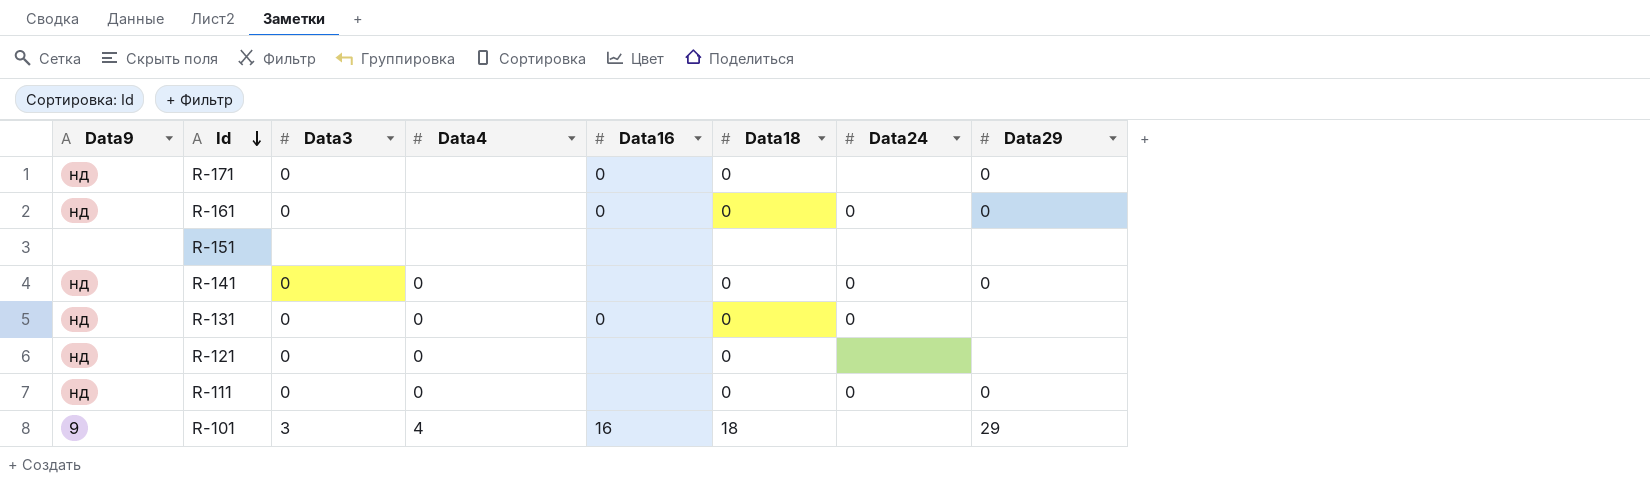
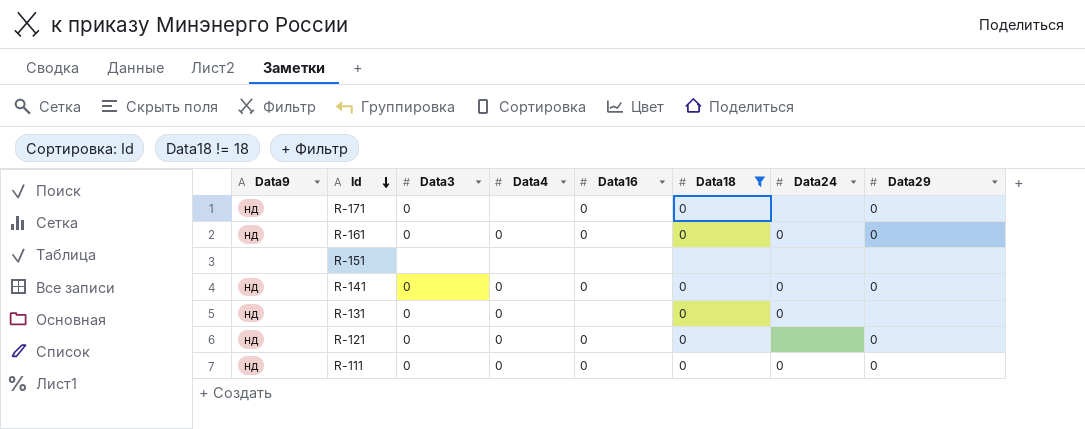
filter: none -> Data18 != 18
R-161 | Data4: none -> 0
R-141 | Data16: none -> 0
R-131 | Data16: 0 -> none
R-121 | Data16: none -> 0
R-121 | Data29: none -> 0
R-111 | Data16: none -> 0

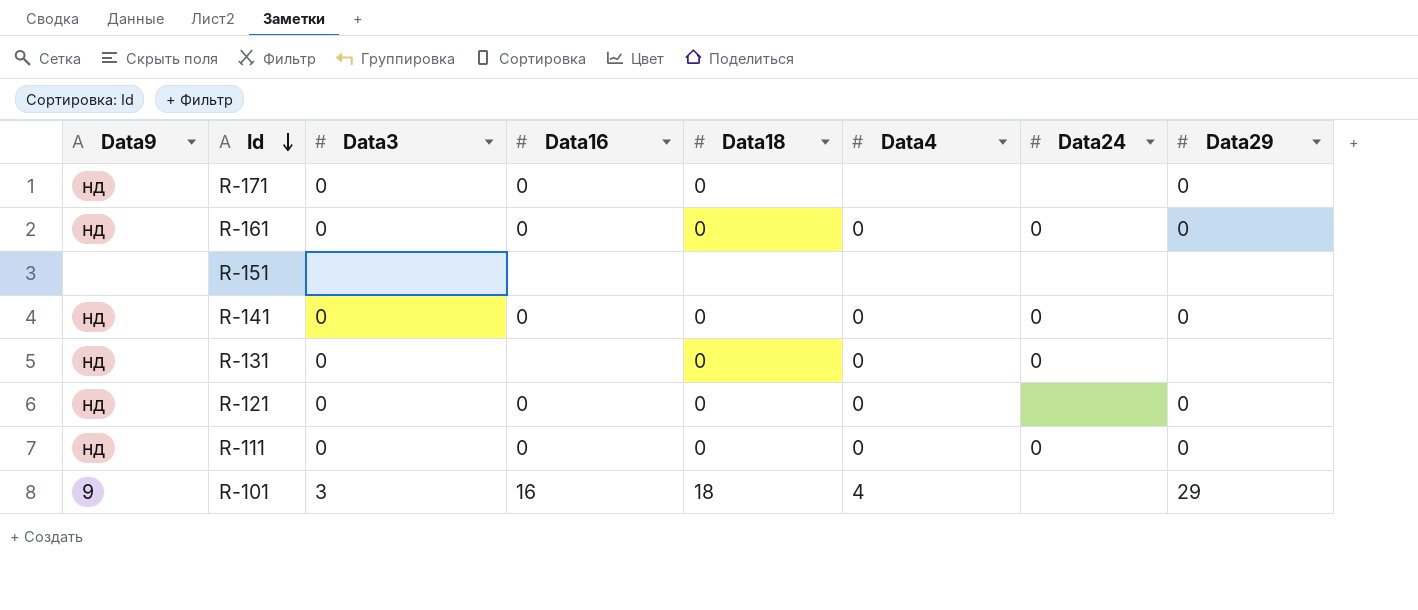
filter: Data18 != 18 -> none
column Data4 | position: 4 -> 6

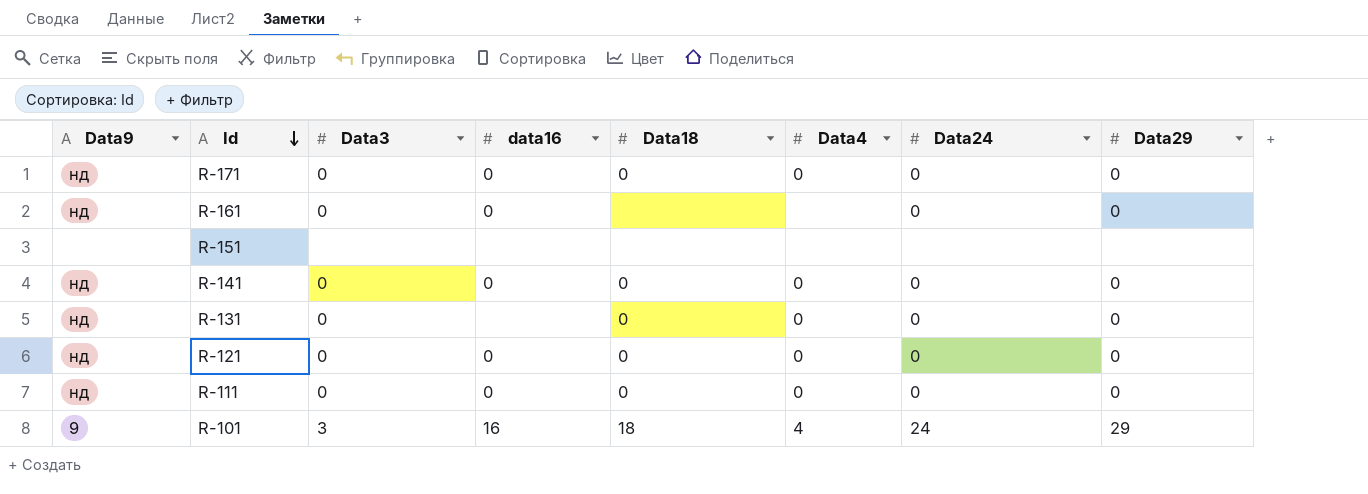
column name: Data16 -> data16
R-171 | Data4: none -> 0
R-171 | Data24: none -> 0
R-161 | Data18: 0 -> none
R-161 | Data4: 0 -> none
R-131 | Data29: none -> 0
R-121 | Data24: none -> 0
R-101 | Data24: none -> 24

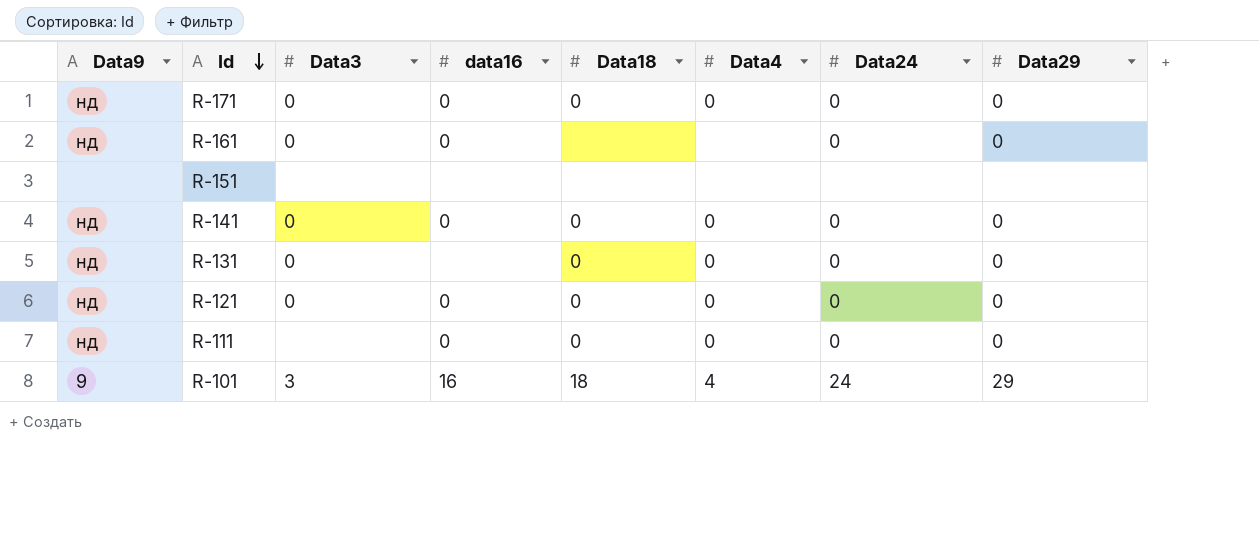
R-111 | Data3: 0 -> none

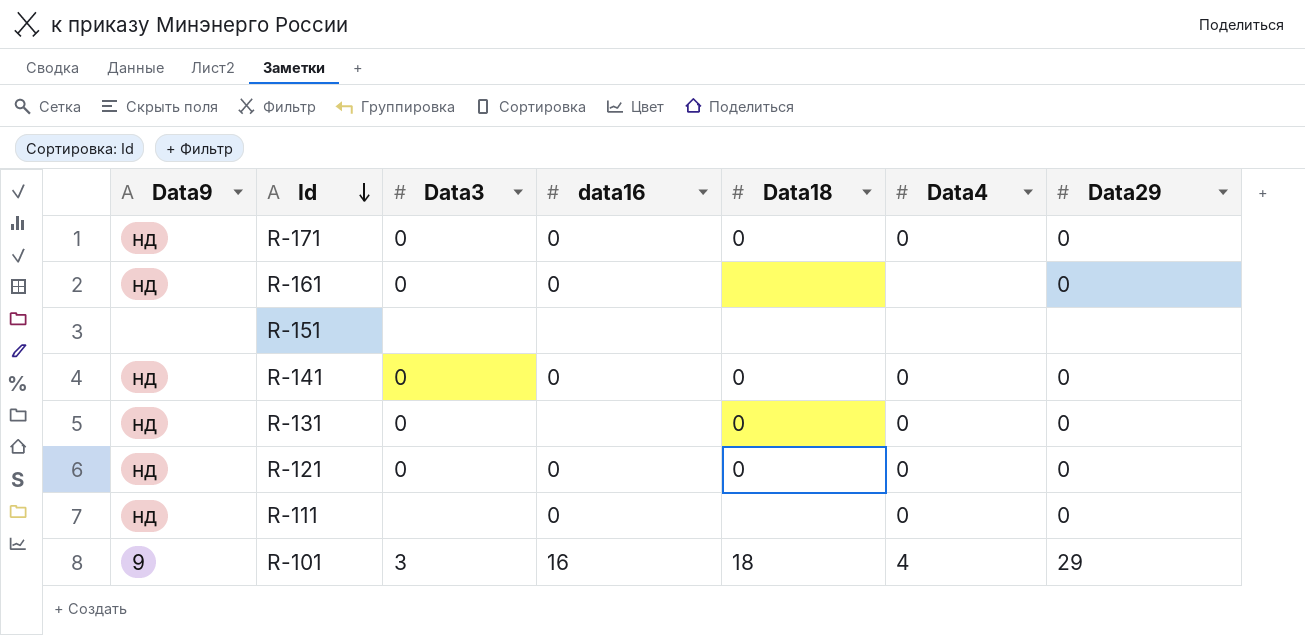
column Data24 | position: 7 -> none
R-111 | Data18: 0 -> none

